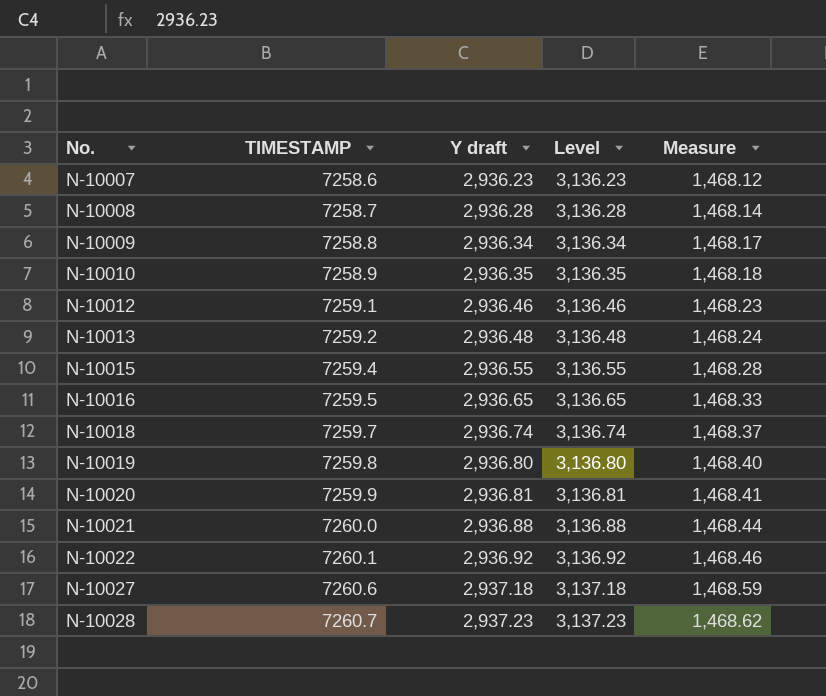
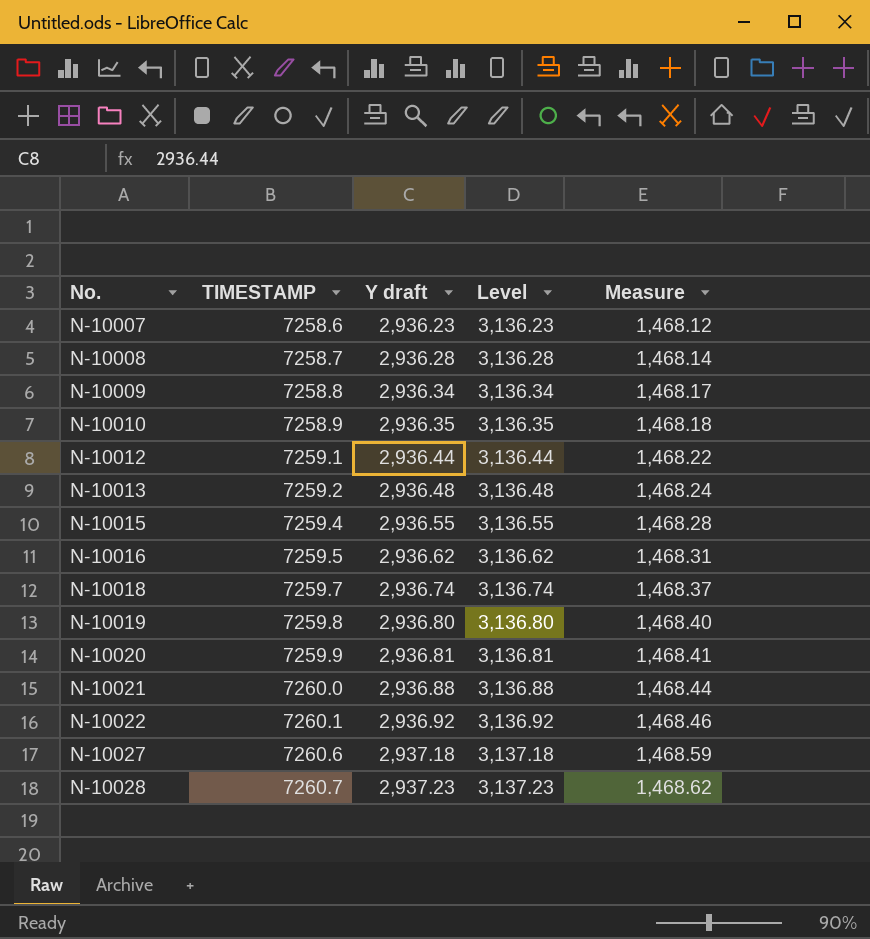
N-10012 | Y draft: 2,936.46 -> 2,936.44
N-10012 | Level: 3,136.46 -> 3,136.44
N-10012 | Measure: 1,468.23 -> 1,468.22
N-10016 | Y draft: 2,936.65 -> 2,936.62
N-10016 | Level: 3,136.65 -> 3,136.62
N-10016 | Measure: 1,468.33 -> 1,468.31

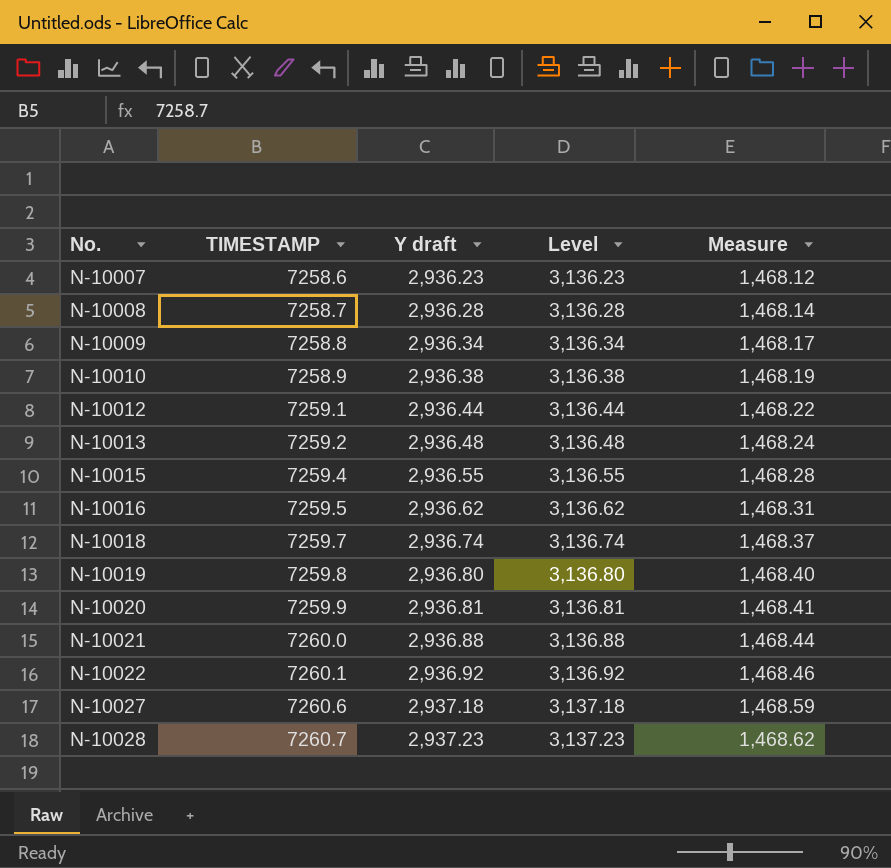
N-10010 | Y draft: 2,936.35 -> 2,936.38
N-10010 | Level: 3,136.35 -> 3,136.38
N-10010 | Measure: 1,468.18 -> 1,468.19

